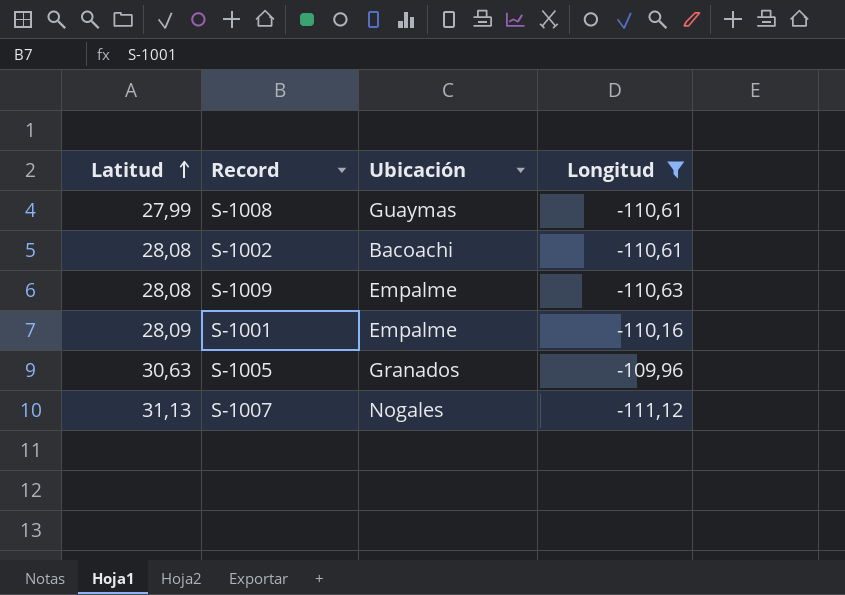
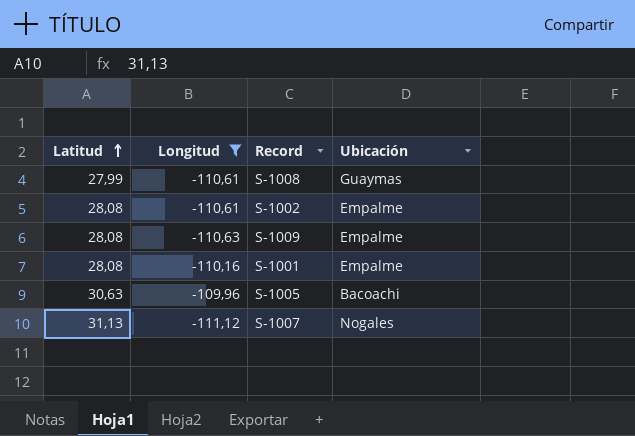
column Longitud | position: 4 -> 2
S-1002 | Ubicación: Bacoachi -> Empalme
S-1001 | Latitud: 28,09 -> 28,08
S-1005 | Ubicación: Granados -> Bacoachi

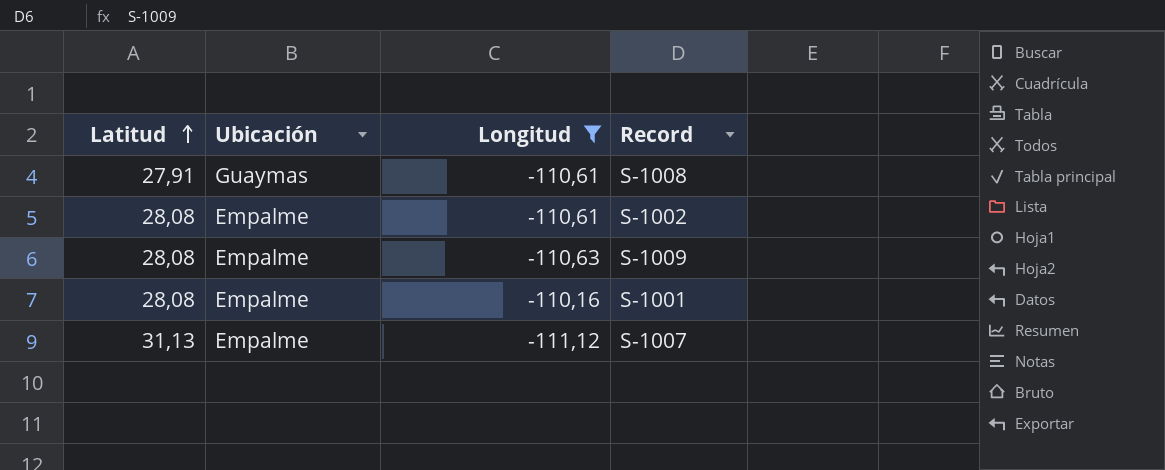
column Ubicación | position: 4 -> 2
row S-1005: 30,63 | -109,96 | Bacoachi -> none
S-1008 | Latitud: 27,99 -> 27,91
S-1007 | Ubicación: Nogales -> Empalme

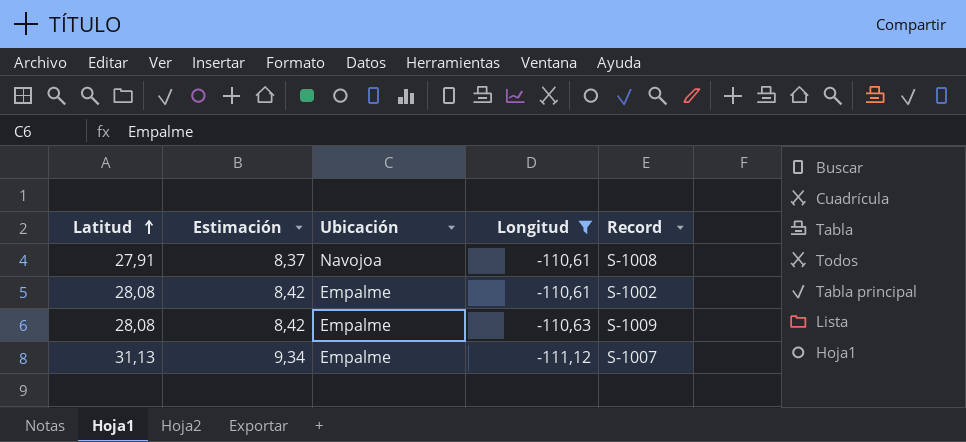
column Estimación | formula: none -> [Latitud] * 0,3
row S-1001: 28,08 | Empalme | -110,16 -> none
S-1008 | Ubicación: Guaymas -> Navojoa

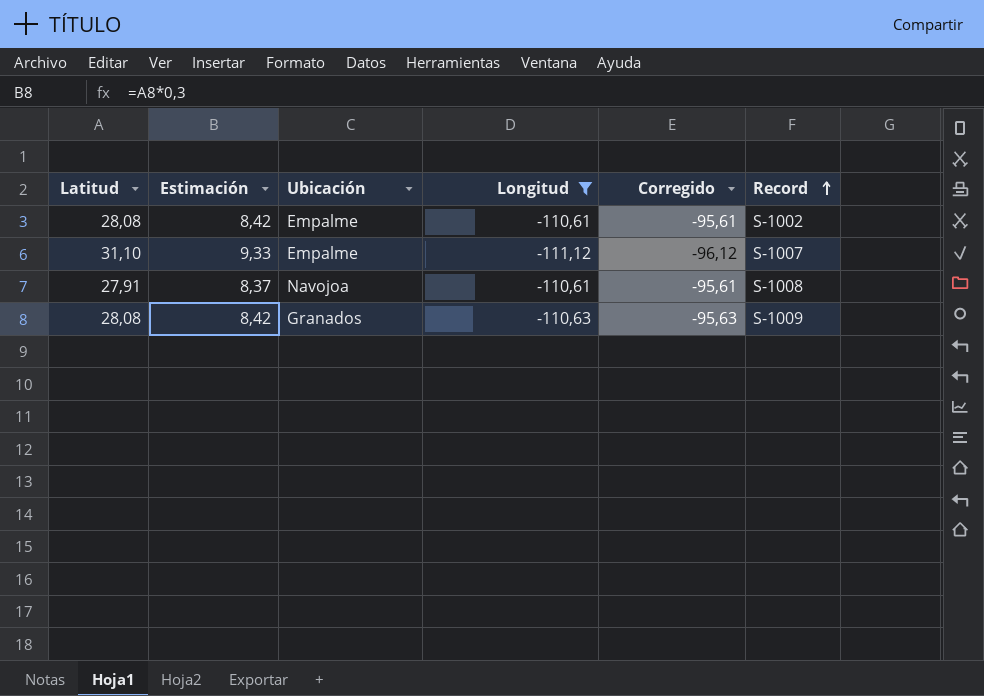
row order: Latitud ascending -> Record ascending
column Corregido | formula: none -> [Longitud] + 15
S-1007 | Latitud: 31,13 -> 31,10
S-1007 | Estimación: 9,34 -> 9,33
S-1009 | Ubicación: Empalme -> Granados

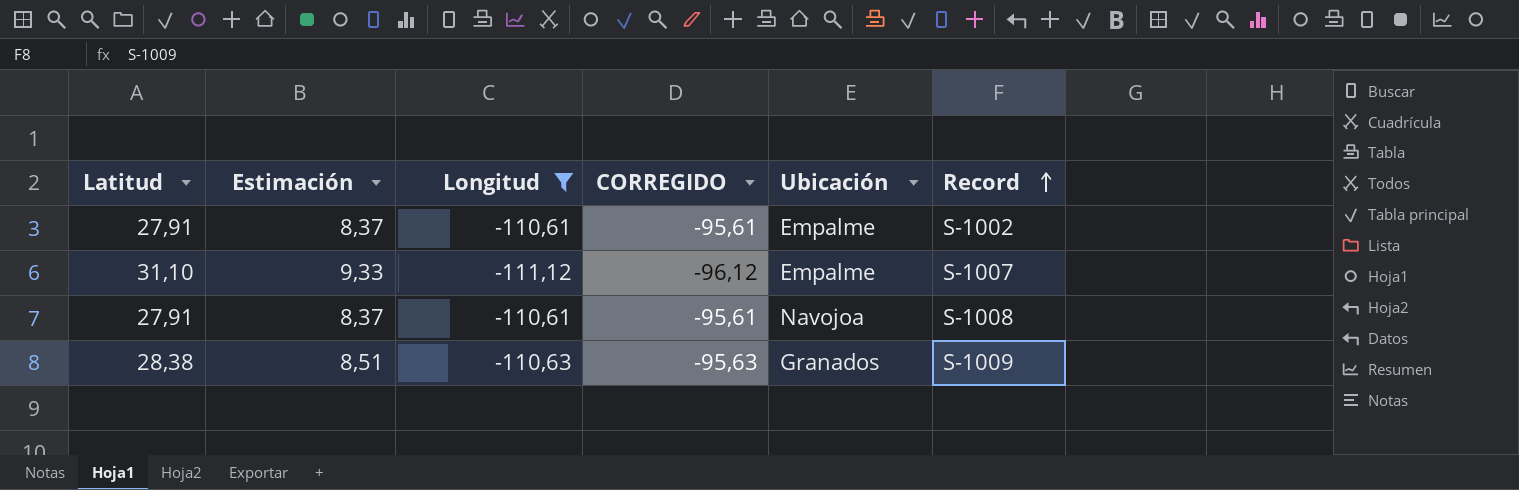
column name: Corregido -> CORREGIDO
column Ubicación | position: 3 -> 5
S-1002 | Latitud: 28,08 -> 27,91
S-1002 | Estimación: 8,42 -> 8,37
S-1009 | Latitud: 28,08 -> 28,38
S-1009 | Estimación: 8,42 -> 8,51

